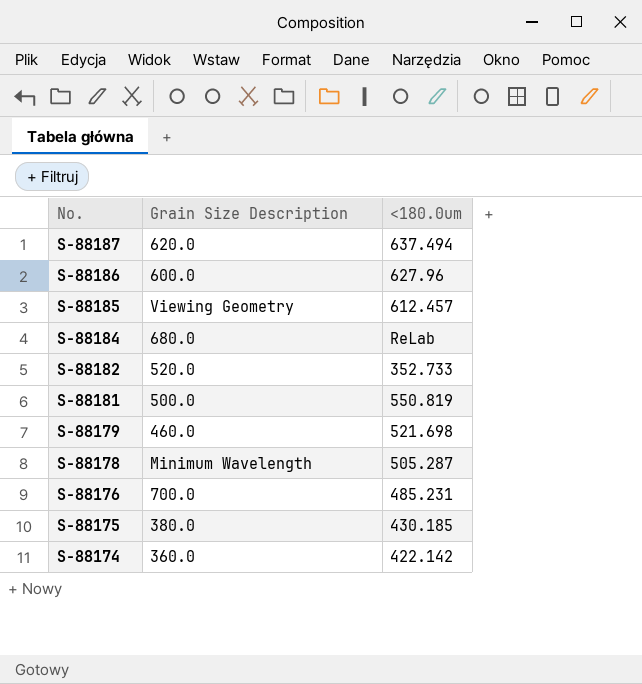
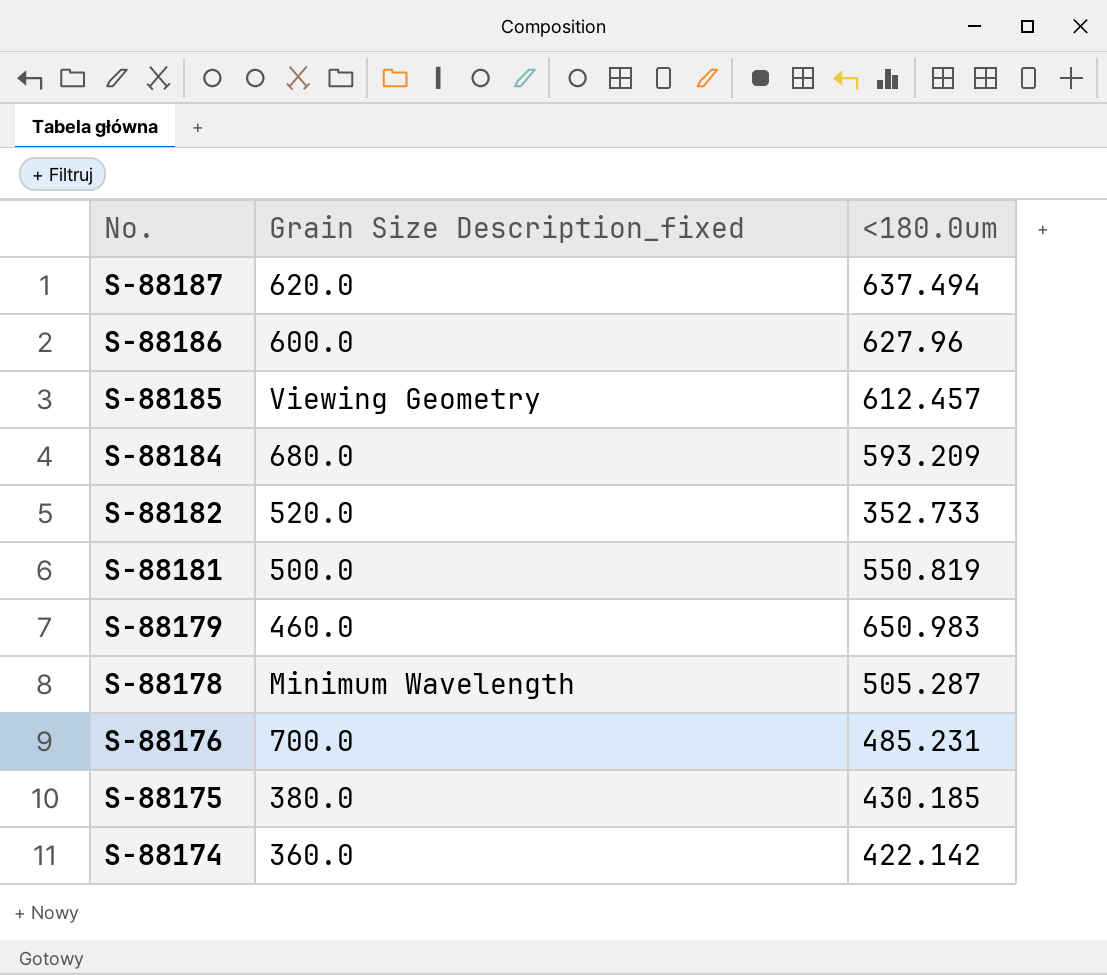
column name: Grain Size Description -> Grain Size Description_fixed
S-88184 | <180.0um: ReLab -> 593.209
S-88179 | <180.0um: 521.698 -> 650.983

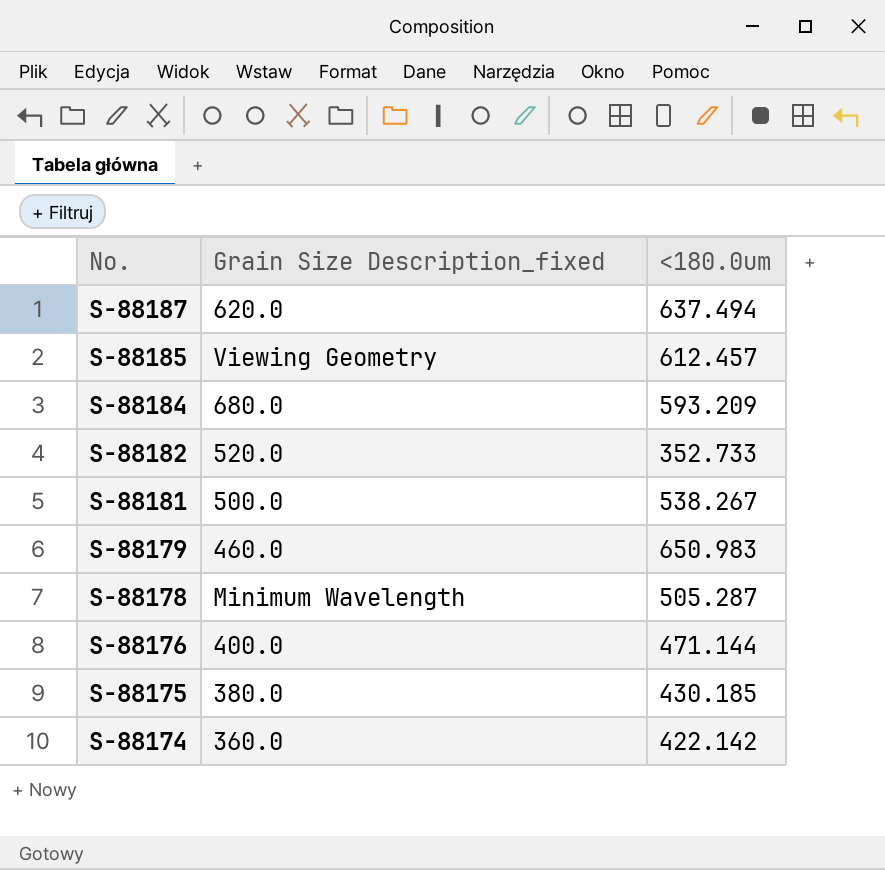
row S-88186: 600.0 | 627.96 -> none
S-88181 | <180.0um: 550.819 -> 538.267
S-88176 | Grain Size Description_fixed: 700.0 -> 400.0
S-88176 | <180.0um: 485.231 -> 471.144

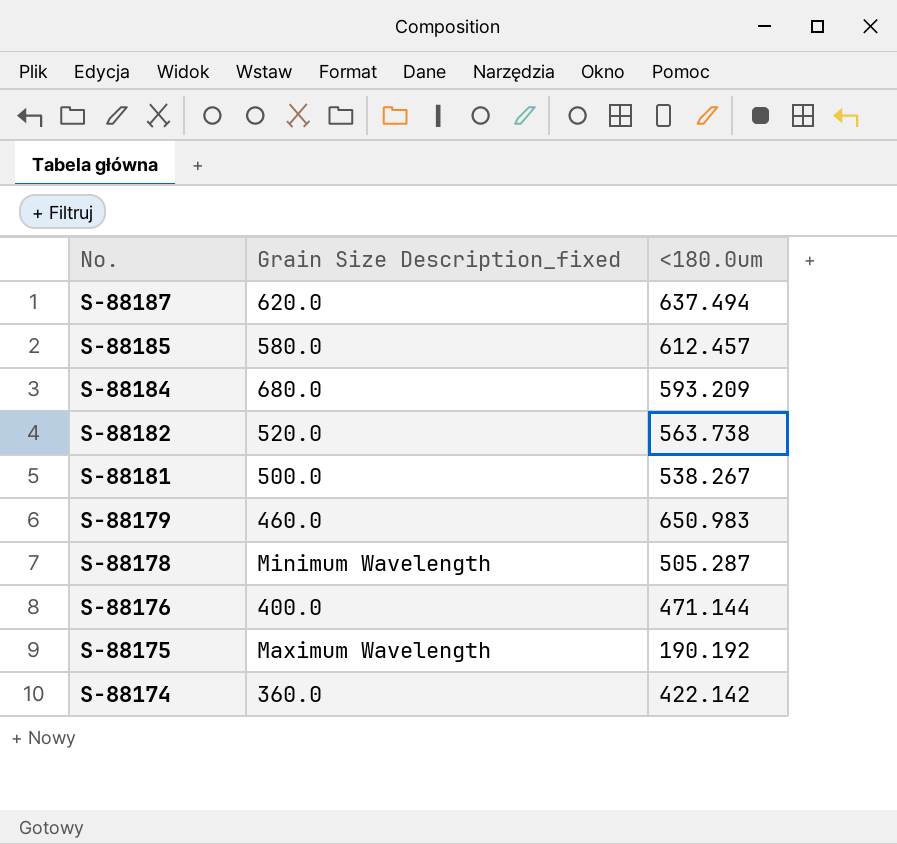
S-88185 | Grain Size Description_fixed: Viewing Geometry -> 580.0
S-88182 | <180.0um: 352.733 -> 563.738
S-88175 | Grain Size Description_fixed: 380.0 -> Maximum Wavelength
S-88175 | <180.0um: 430.185 -> 190.192

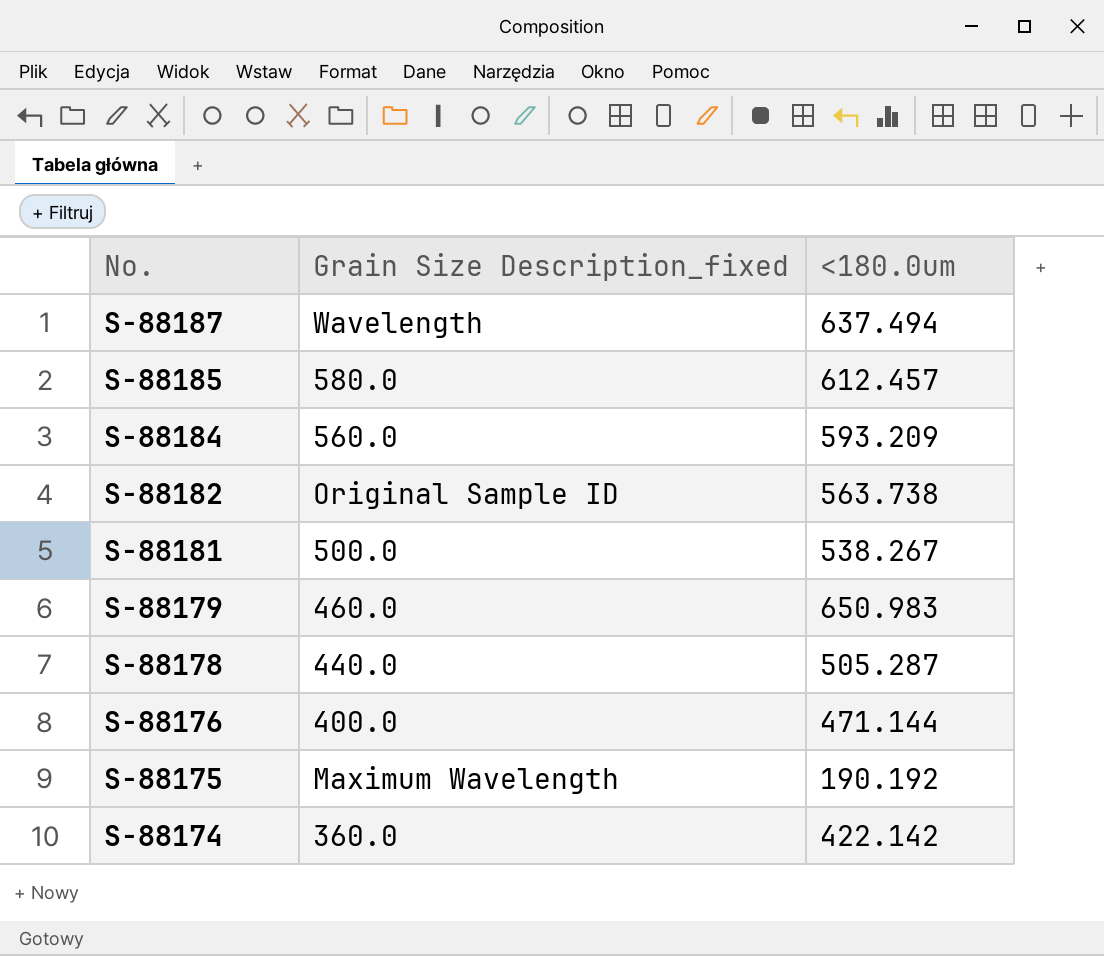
S-88187 | Grain Size Description_fixed: 620.0 -> Wavelength
S-88184 | Grain Size Description_fixed: 680.0 -> 560.0
S-88182 | Grain Size Description_fixed: 520.0 -> Original Sample ID
S-88178 | Grain Size Description_fixed: Minimum Wavelength -> 440.0

